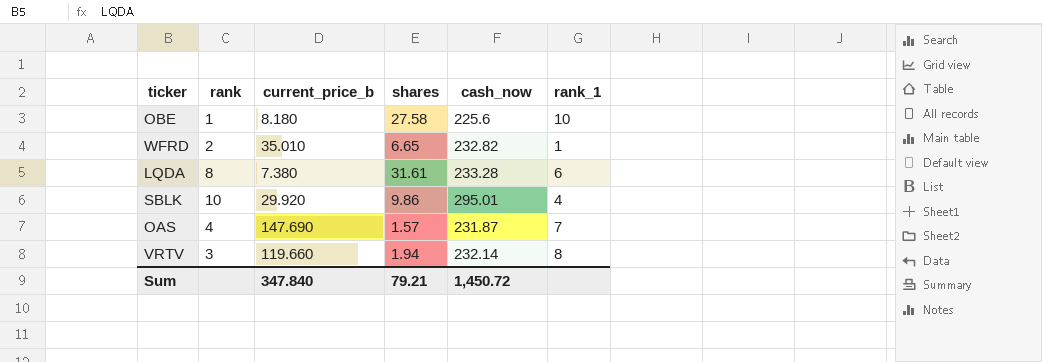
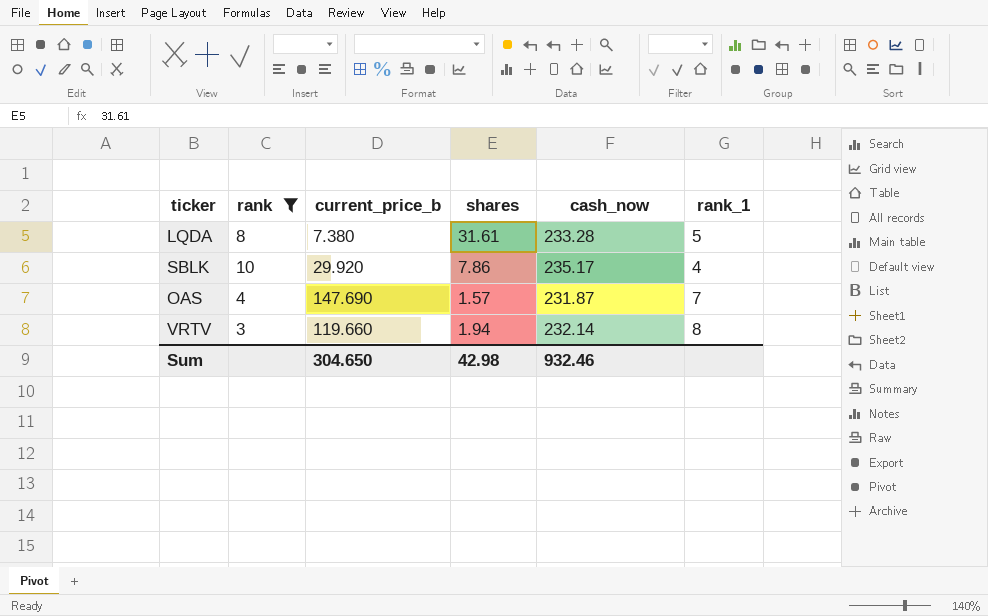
filter: none -> rank >= 3
LQDA | rank_1: 6 -> 5
SBLK | shares: 9.86 -> 7.86
SBLK | cash_now: 295.01 -> 235.17
Sum | current_price_b: 347.840 -> 304.650
Sum | shares: 79.21 -> 42.98
Sum | cash_now: 1,450.72 -> 932.46

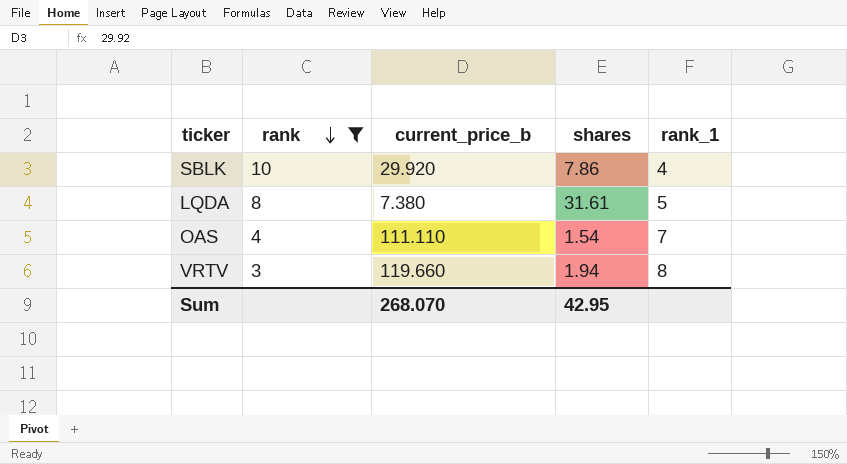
row order: none -> rank descending
column cash_now | formula: [current_price_b] * [shares] -> none
OAS | current_price_b: 147.690 -> 111.110
OAS | shares: 1.57 -> 1.54
Sum | current_price_b: 304.650 -> 268.070
Sum | shares: 42.98 -> 42.95

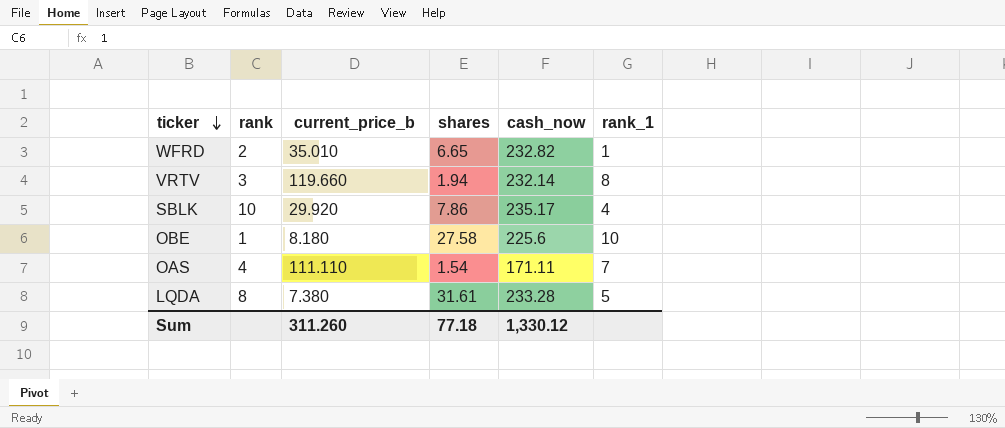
filter: rank >= 3 -> none
row order: rank descending -> ticker descending
column cash_now | formula: none -> [current_price_b] * [shares]
Sum | current_price_b: 268.070 -> 311.260
Sum | shares: 42.95 -> 77.18

